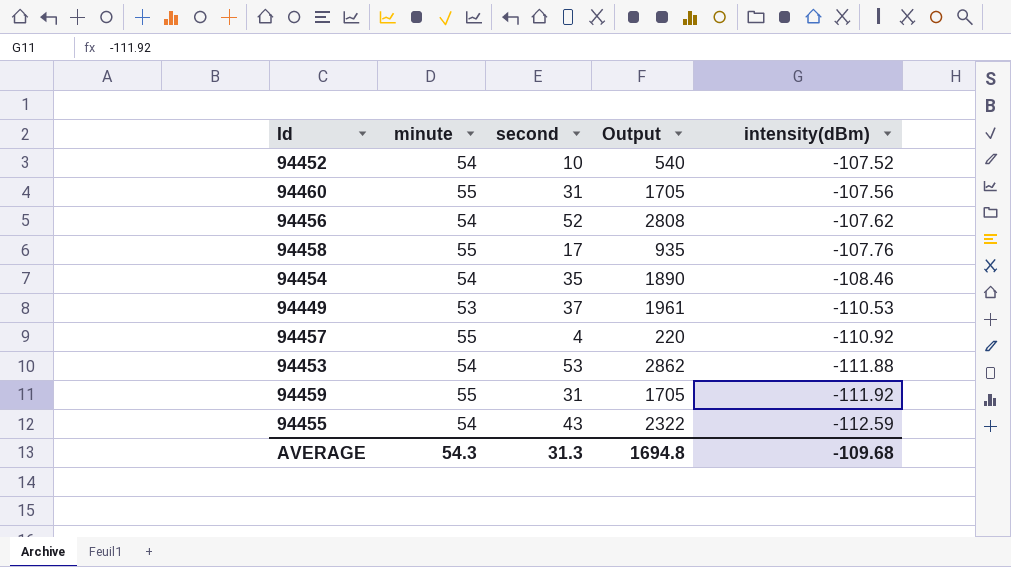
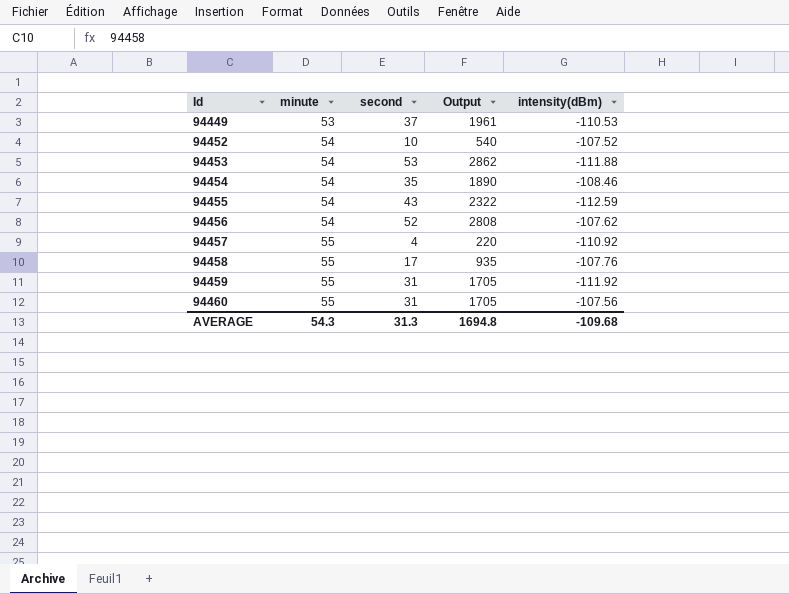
row order: intensity(dBm) descending -> Id ascending

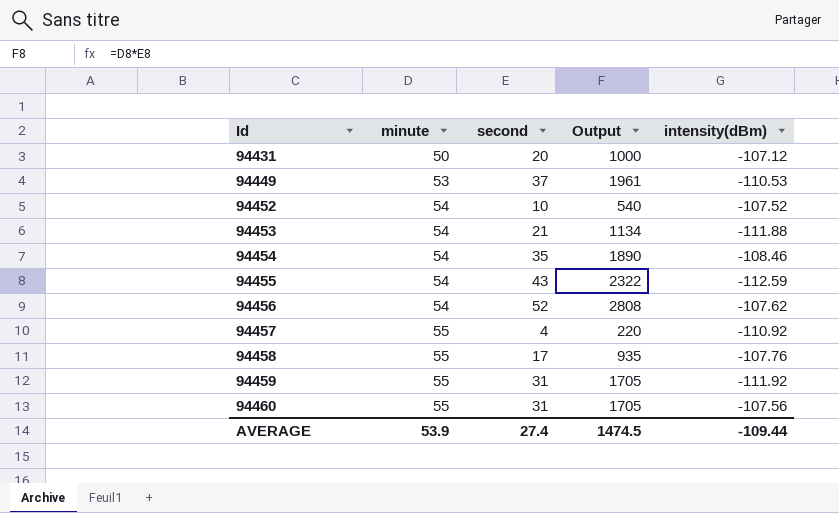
row 94431: none -> 50 | 20 | 1000 | -107.12
94453 | second: 53 -> 21
94453 | Output: 2862 -> 1134
AVERAGE | minute: 54.3 -> 53.9
AVERAGE | second: 31.3 -> 27.4
AVERAGE | Output: 1694.8 -> 1474.5
AVERAGE | intensity(dBm): -109.68 -> -109.44

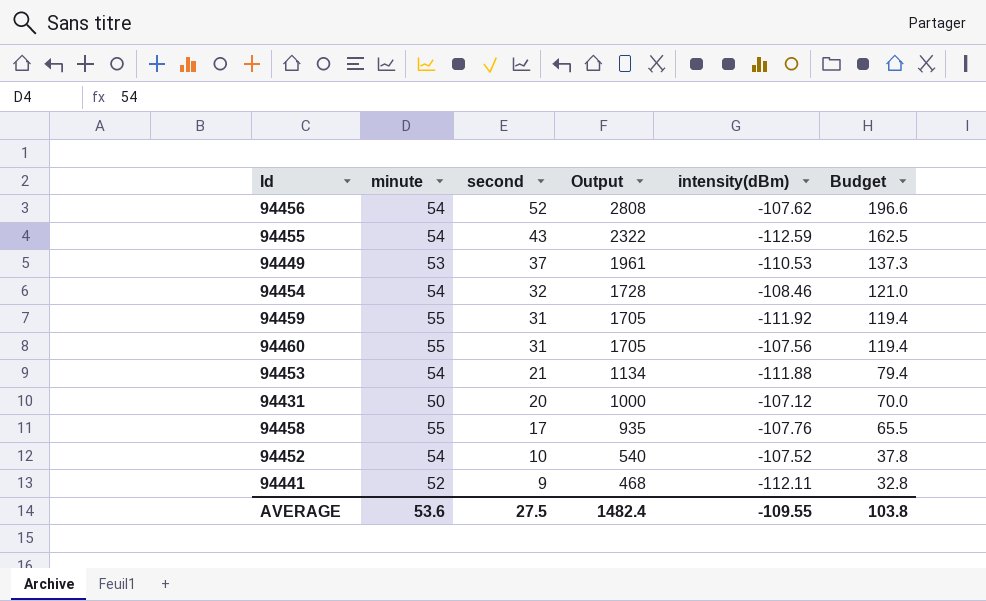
row order: Id ascending -> second descending
column Budget | formula: none -> [Output] * 0.07
row 94457: 55 | 4 | 220 | -110.92 -> none
94454 | second: 35 -> 32
94454 | Output: 1890 -> 1728
row 94441: none -> 52 | 9 | 468 | -112.11 | 32.8
AVERAGE | minute: 53.9 -> 53.6
AVERAGE | second: 27.4 -> 27.5
AVERAGE | Output: 1474.5 -> 1482.4
AVERAGE | intensity(dBm): -109.44 -> -109.55

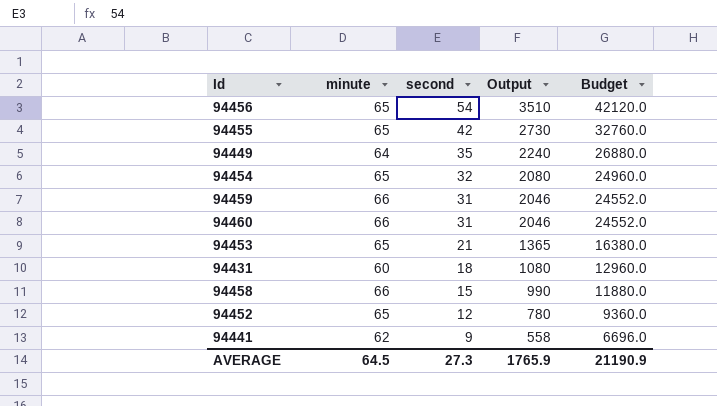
column intensity(dBm) | position: 5 -> none
column Budget | formula: [Output] * 0.07 -> [Output] * 12
94456 | minute: 54 -> 65
94456 | second: 52 -> 54
94456 | Output: 2808 -> 3510
94455 | minute: 54 -> 65
94455 | second: 43 -> 42
94455 | Output: 2322 -> 2730
94449 | minute: 53 -> 64
94449 | second: 37 -> 35
94449 | Output: 1961 -> 2240
94454 | minute: 54 -> 65
94454 | Output: 1728 -> 2080
94459 | minute: 55 -> 66
94459 | Output: 1705 -> 2046
94460 | minute: 55 -> 66
94460 | Output: 1705 -> 2046
94453 | minute: 54 -> 65
94453 | Output: 1134 -> 1365
94431 | minute: 50 -> 60
94431 | second: 20 -> 18
94431 | Output: 1000 -> 1080
94458 | minute: 55 -> 66
94458 | second: 17 -> 15
94458 | Output: 935 -> 990
94452 | minute: 54 -> 65
94452 | second: 10 -> 12
94452 | Output: 540 -> 780
94441 | minute: 52 -> 62
94441 | Output: 468 -> 558
AVERAGE | minute: 53.6 -> 64.5
AVERAGE | second: 27.5 -> 27.3
AVERAGE | Output: 1482.4 -> 1765.9
AVERAGE | Budget: 103.8 -> 21190.9

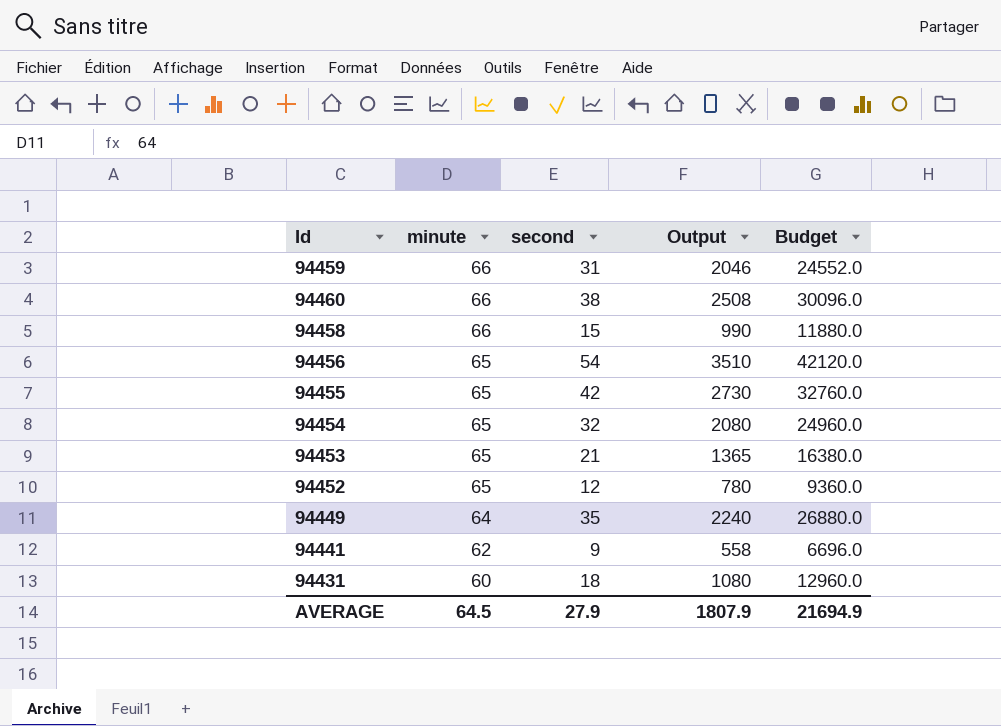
row order: second descending -> minute descending
94460 | second: 31 -> 38
94460 | Output: 2046 -> 2508
94460 | Budget: 24552.0 -> 30096.0
AVERAGE | second: 27.3 -> 27.9
AVERAGE | Output: 1765.9 -> 1807.9
AVERAGE | Budget: 21190.9 -> 21694.9

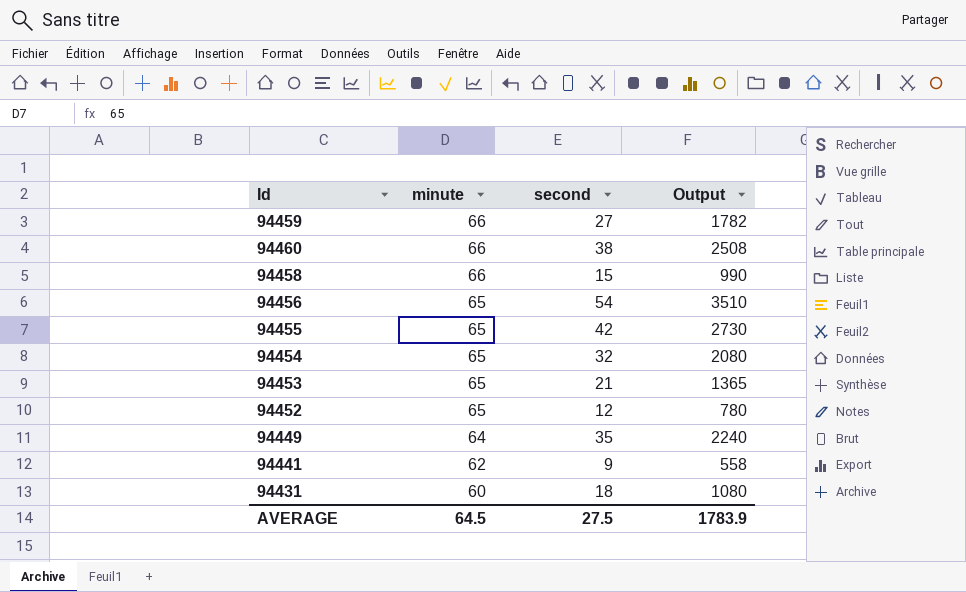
column Budget | formula: [Output] * 12 -> none
94459 | second: 31 -> 27
94459 | Output: 2046 -> 1782
AVERAGE | second: 27.9 -> 27.5
AVERAGE | Output: 1807.9 -> 1783.9

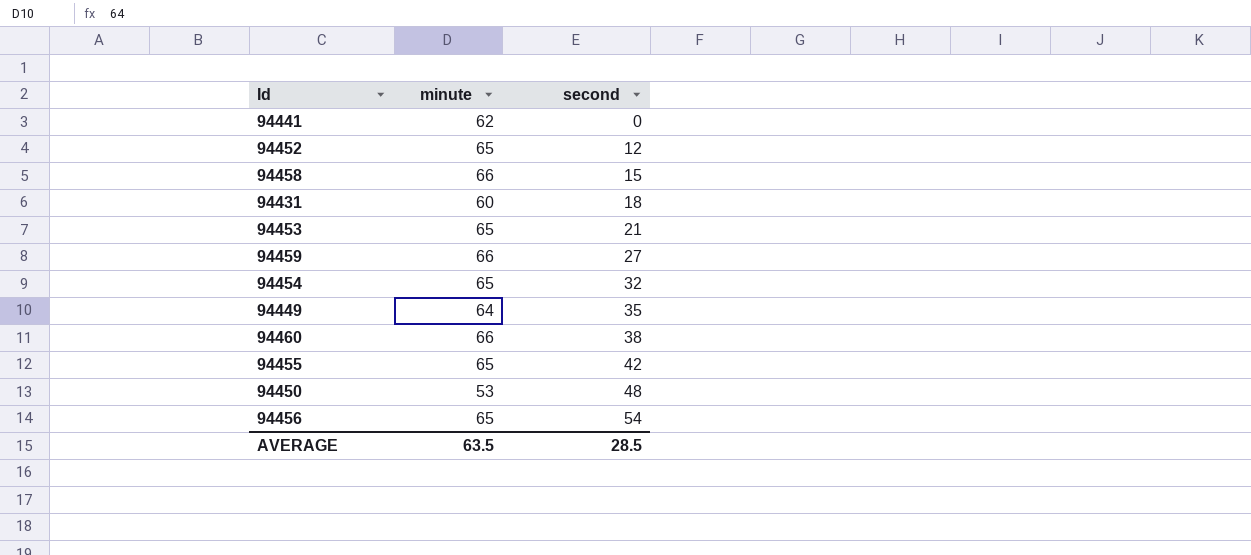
row order: minute descending -> second ascending
column Output | formula: [minute] * [second] -> none
94441 | second: 9 -> 0
row 94450: none -> 53 | 48
AVERAGE | minute: 64.5 -> 63.5
AVERAGE | second: 27.5 -> 28.5

